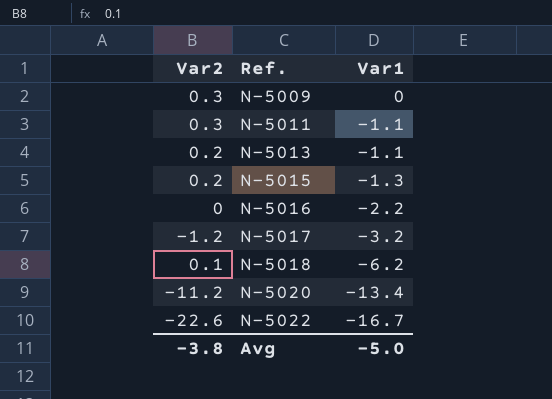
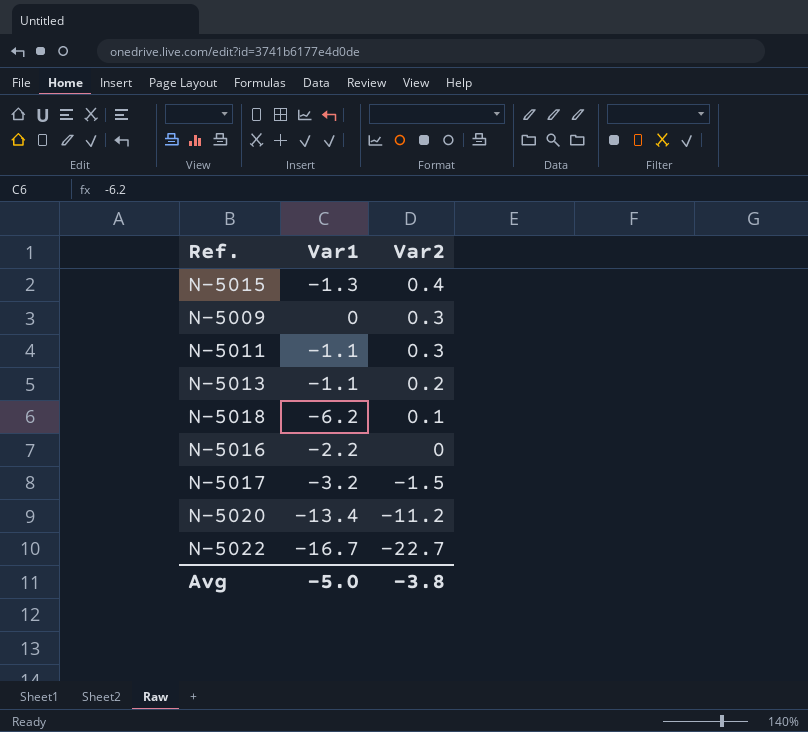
row order: Ref. ascending -> Var2 descending
column Var2 | position: 1 -> 3
N-5015 | Var2: 0.2 -> 0.4
N-5017 | Var2: -1.2 -> -1.5
N-5022 | Var2: -22.6 -> -22.7

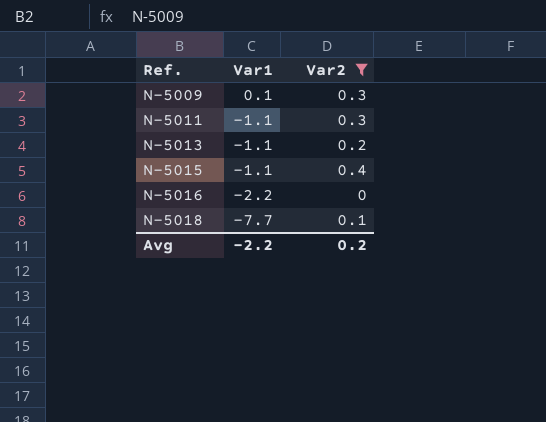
filter: none -> Var2 >= 0
row order: Var2 descending -> Ref. ascending
N-5009 | Var1: 0 -> 0.1
N-5015 | Var1: -1.3 -> -1.1
N-5018 | Var1: -6.2 -> -7.7
Avg | Var1: -5.0 -> -2.2
Avg | Var2: -3.8 -> 0.2

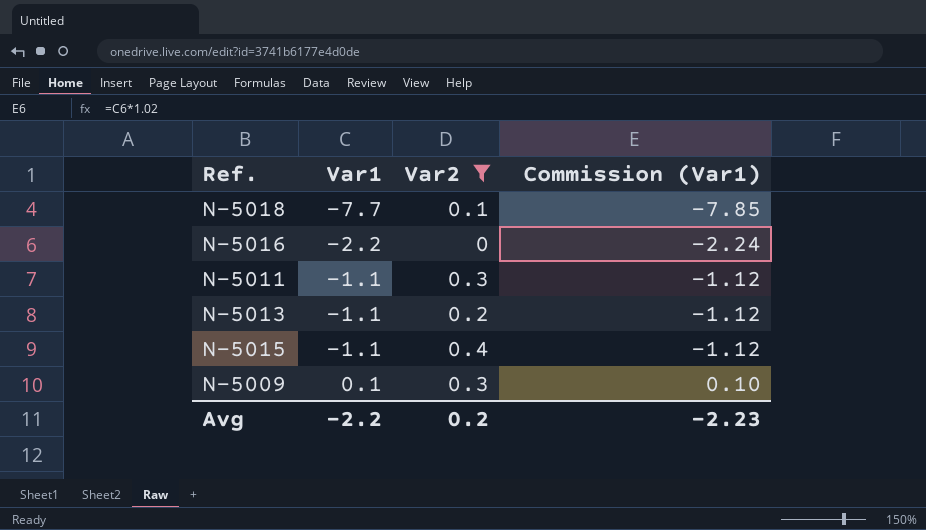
row order: Ref. ascending -> Var1 ascending
column Commission (Var1) | formula: none -> [Var1] * 1.02

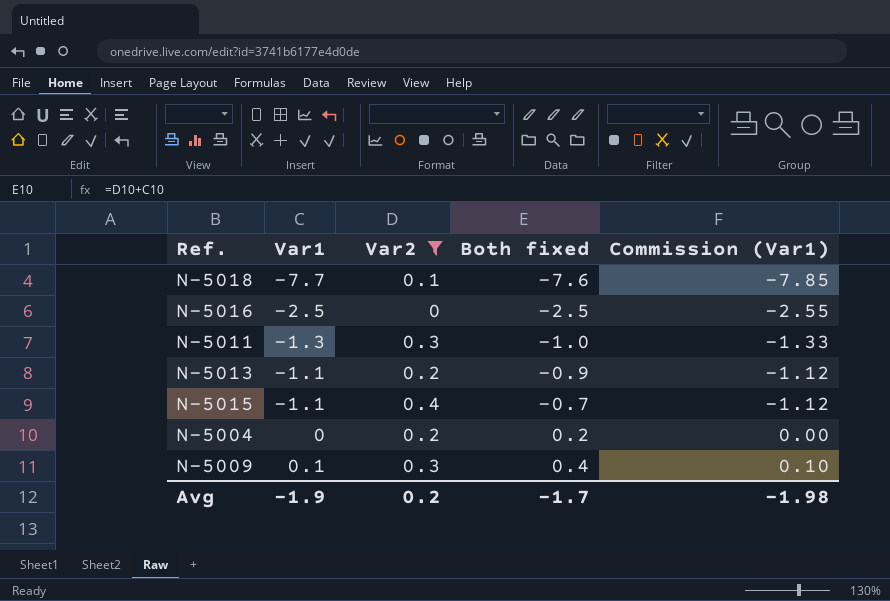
column Both fixed | formula: none -> [Var1] + [Var2]
N-5016 | Var1: -2.2 -> -2.5
N-5016 | Commission (Var1): -2.24 -> -2.55
N-5011 | Var1: -1.1 -> -1.3
N-5011 | Commission (Var1): -1.12 -> -1.33
row N-5004: none -> 0 | 0.2 | 0.2 | 0.00
Avg | Var1: -2.2 -> -1.9
Avg | Commission (Var1): -2.23 -> -1.98

